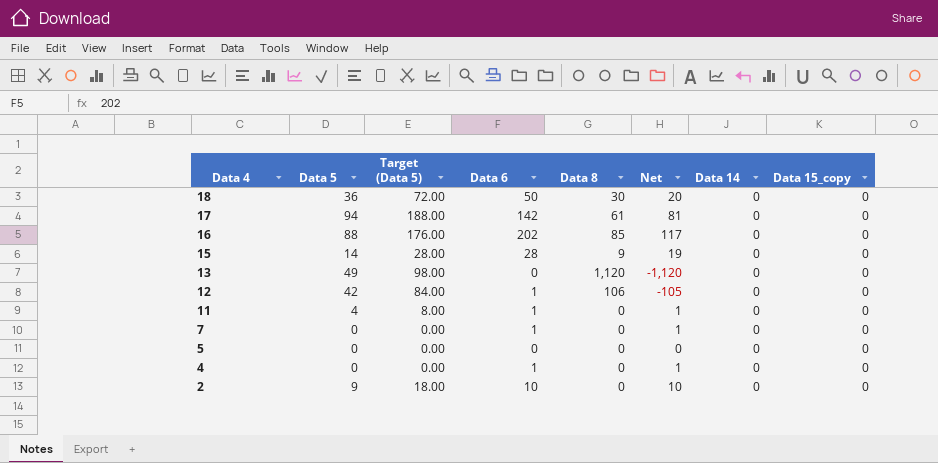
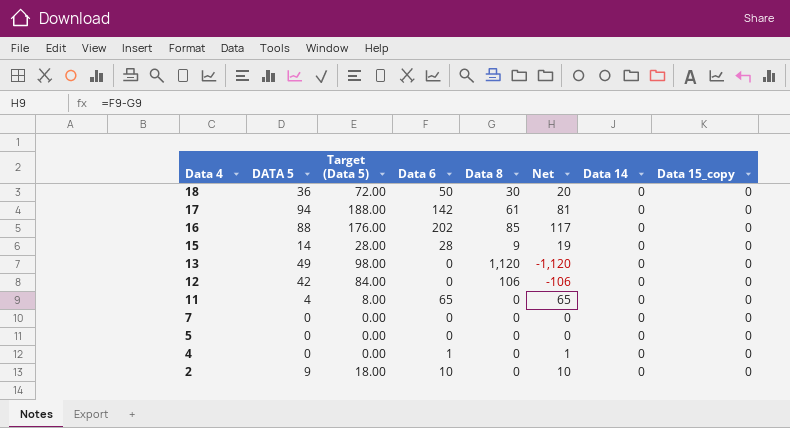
column name: Data 5 -> DATA 5
12 | Data 6: 1 -> 0
12 | Net: -105 -> -106
11 | Data 6: 1 -> 65
11 | Net: 1 -> 65
7 | Data 6: 1 -> 0
7 | Net: 1 -> 0

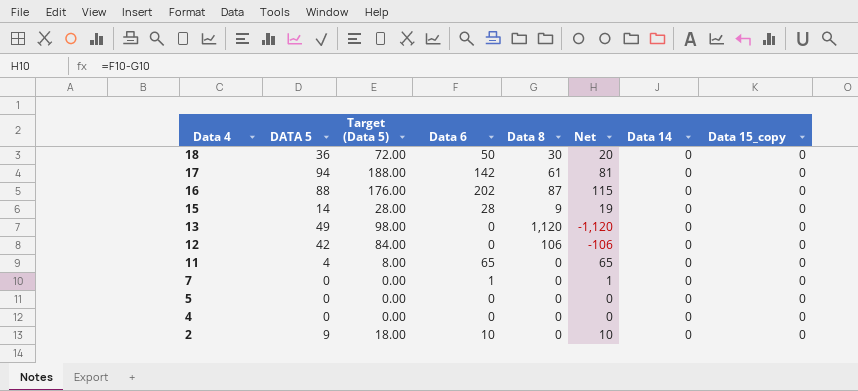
16 | Data 8: 85 -> 87
16 | Net: 117 -> 115
7 | Data 6: 0 -> 1
7 | Net: 0 -> 1
4 | Data 6: 1 -> 0
4 | Net: 1 -> 0

